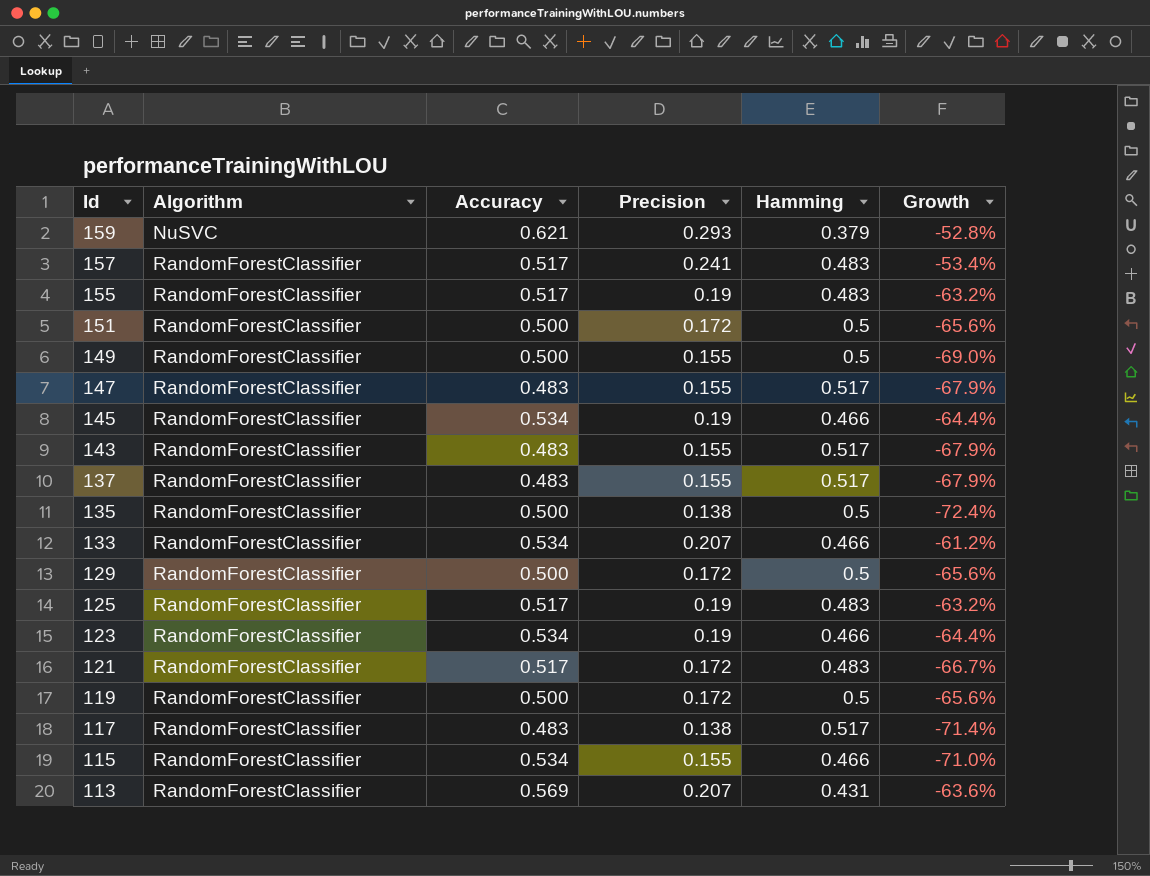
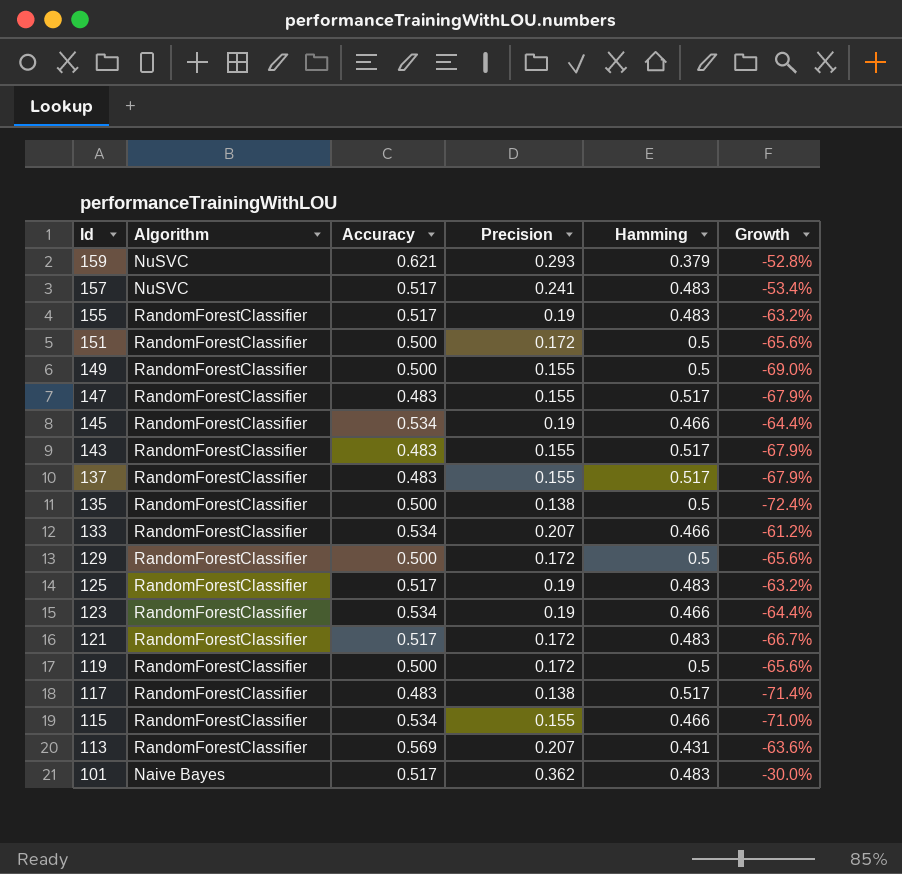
157 | Algorithm: RandomForestClassifier -> NuSVC
row 101: none -> Naive Bayes | 0.517 | 0.362 | 0.483 | -30.0%

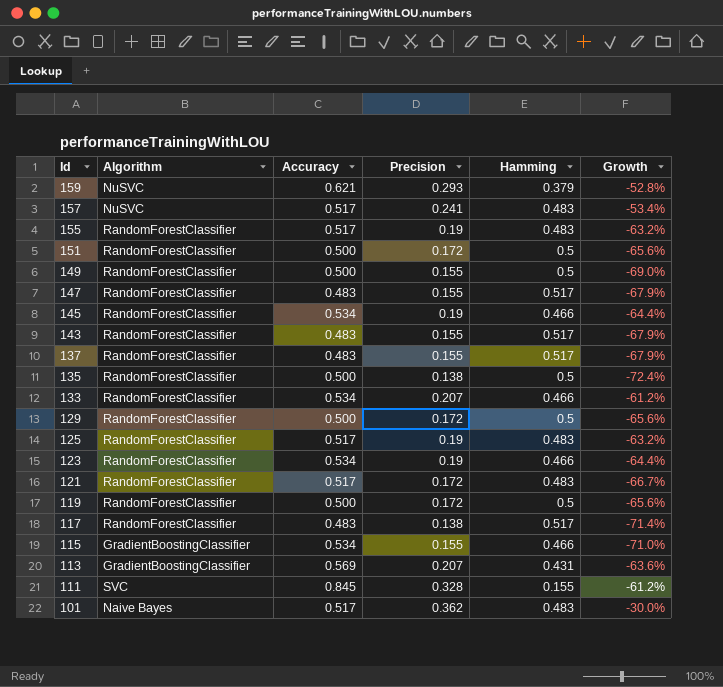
115 | Algorithm: RandomForestClassifier -> GradientBoostingClassifier
113 | Algorithm: RandomForestClassifier -> GradientBoostingClassifier
row 111: none -> SVC | 0.845 | 0.328 | 0.155 | -61.2%

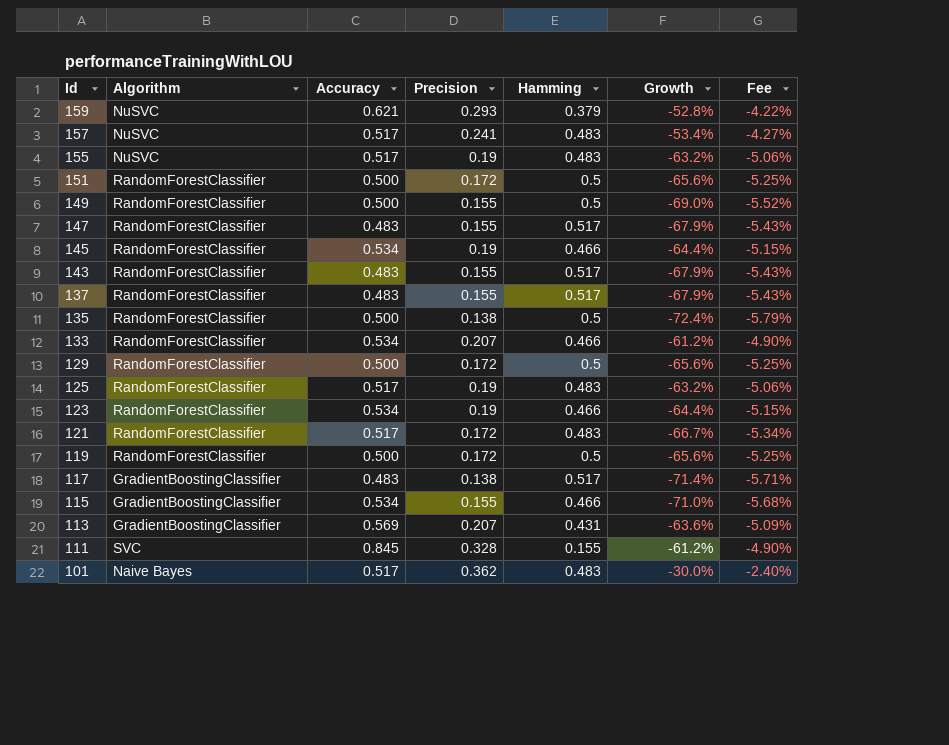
column Fee | formula: none -> [Growth] * 0.08
155 | Algorithm: RandomForestClassifier -> NuSVC
117 | Algorithm: RandomForestClassifier -> GradientBoostingClassifier

